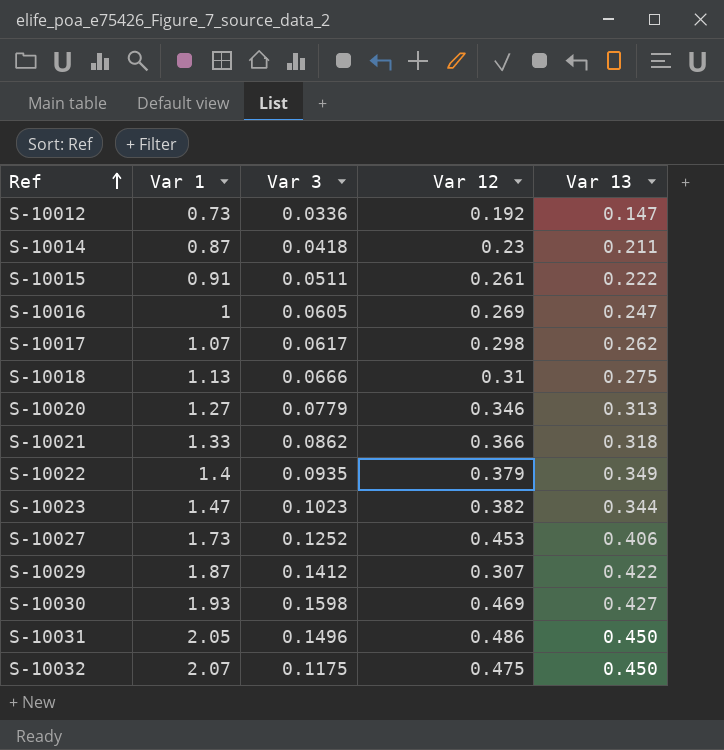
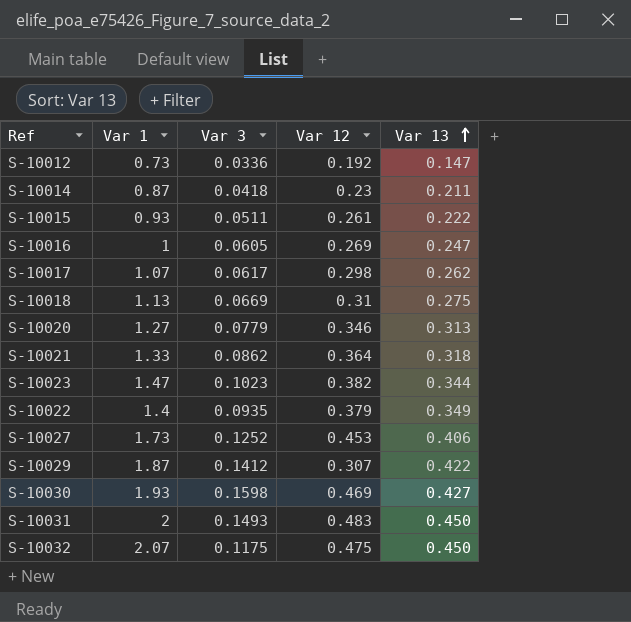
row order: Ref ascending -> Var 13 ascending
S-10015 | Var 1: 0.91 -> 0.93
S-10018 | Var 3: 0.0666 -> 0.0669
S-10021 | Var 12: 0.366 -> 0.364
S-10031 | Var 1: 2.05 -> 2
S-10031 | Var 3: 0.1496 -> 0.1493
S-10031 | Var 12: 0.486 -> 0.483

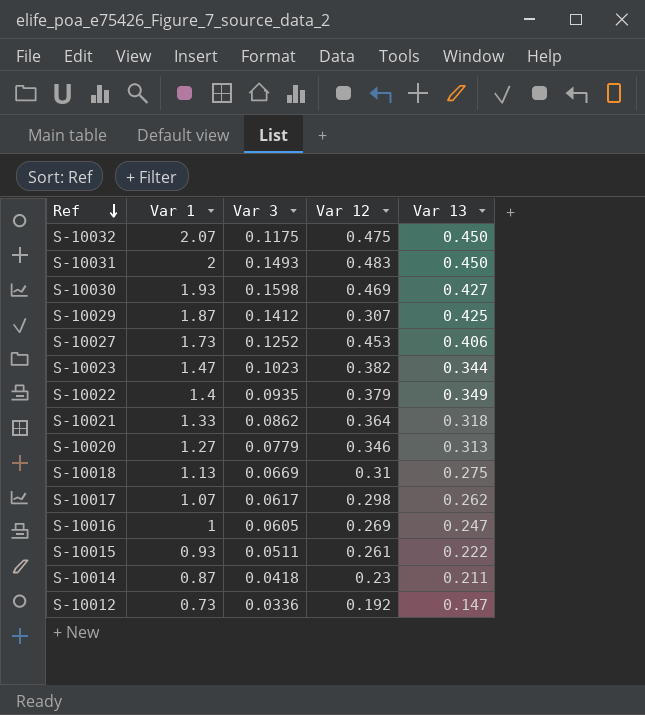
row order: Var 13 ascending -> Ref descending
S-10029 | Var 13: 0.422 -> 0.425

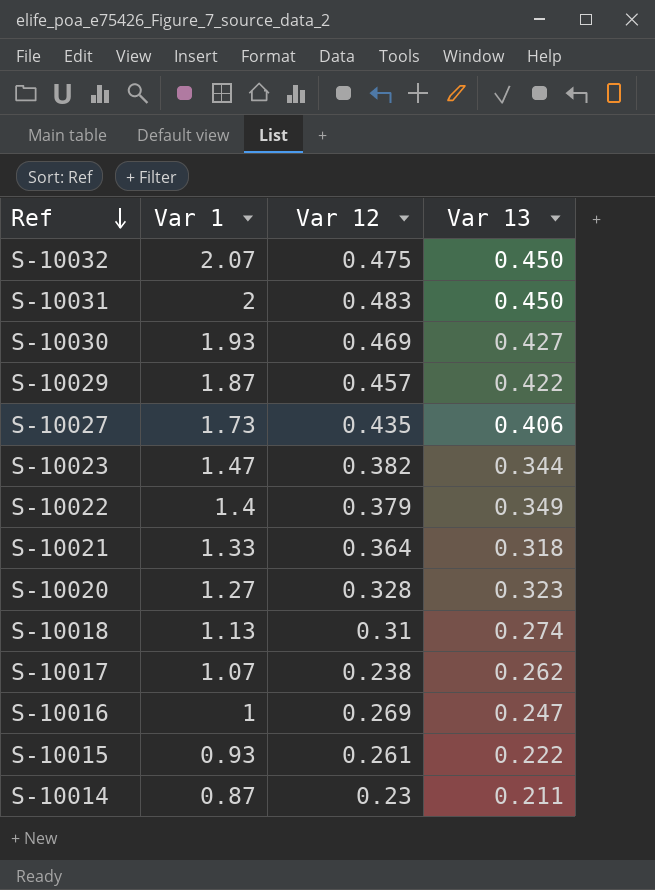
column Var 3 | position: 3 -> none
row S-10012: 0.73 | 0.0336 | 0.192 | 0.147 -> none
S-10029 | Var 12: 0.307 -> 0.457
S-10029 | Var 13: 0.425 -> 0.422
S-10027 | Var 12: 0.453 -> 0.435
S-10020 | Var 12: 0.346 -> 0.328
S-10020 | Var 13: 0.313 -> 0.323
S-10018 | Var 13: 0.275 -> 0.274
S-10017 | Var 12: 0.298 -> 0.238

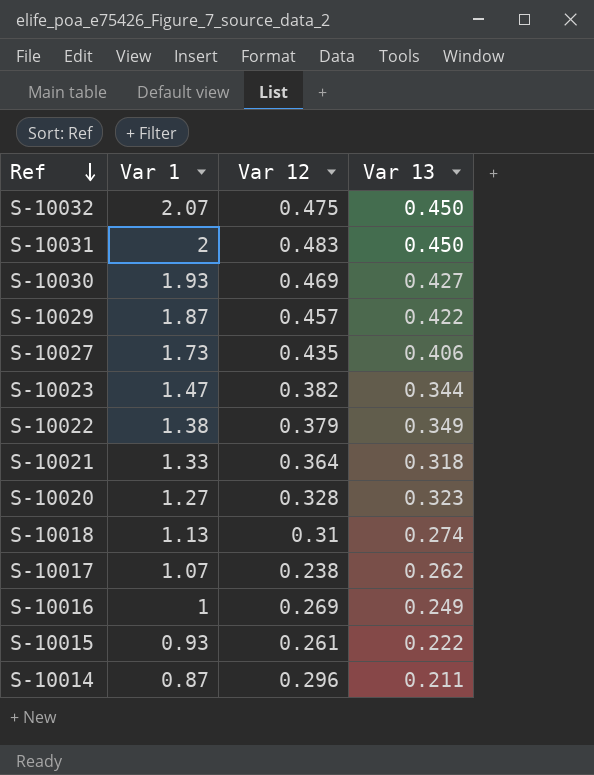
S-10022 | Var 1: 1.4 -> 1.38
S-10016 | Var 13: 0.247 -> 0.249
S-10014 | Var 12: 0.23 -> 0.296

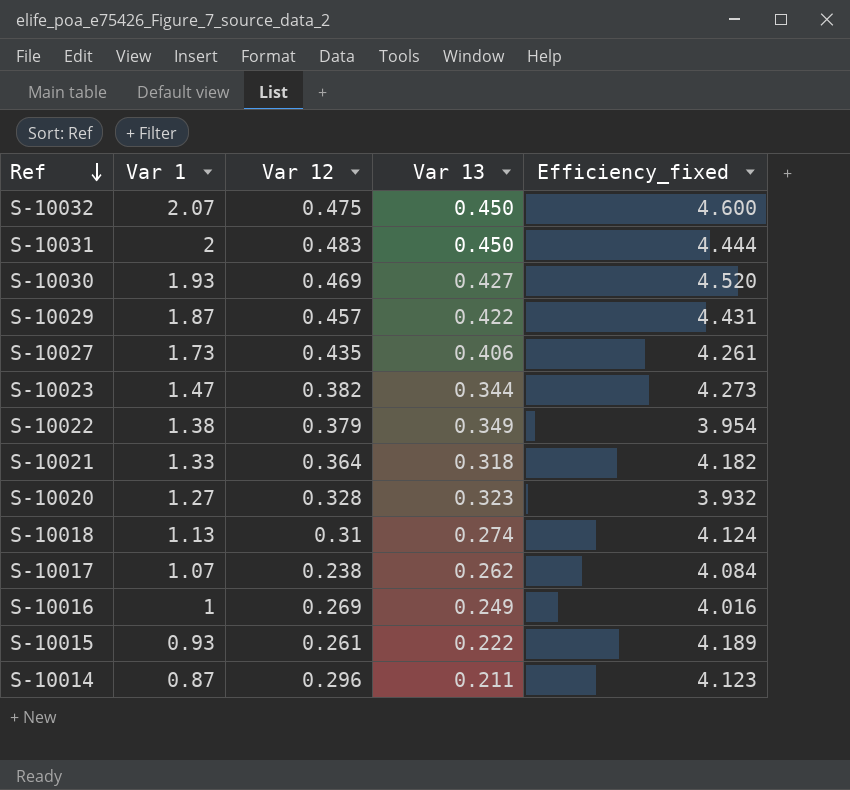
column Efficiency_fixed | formula: none -> [Var 1] / [Var 13]

